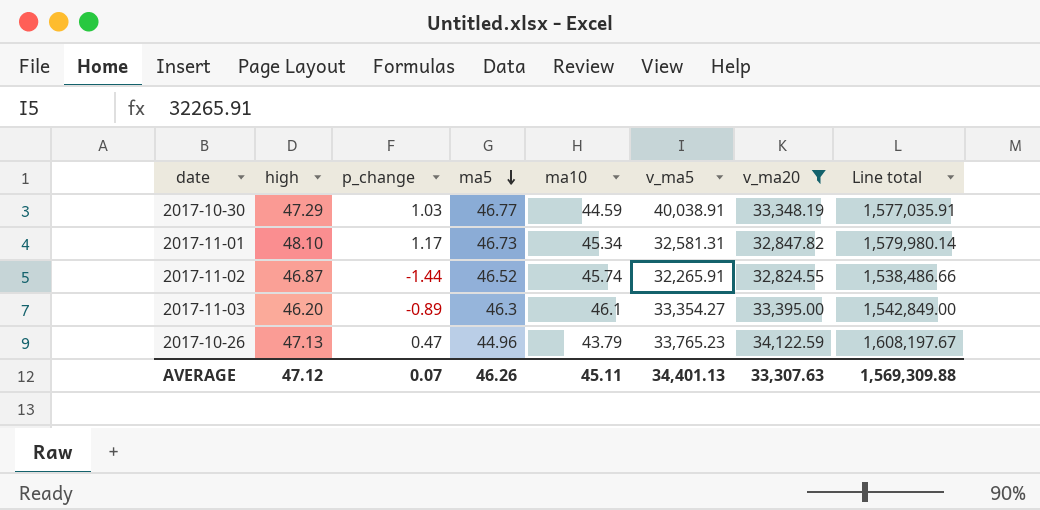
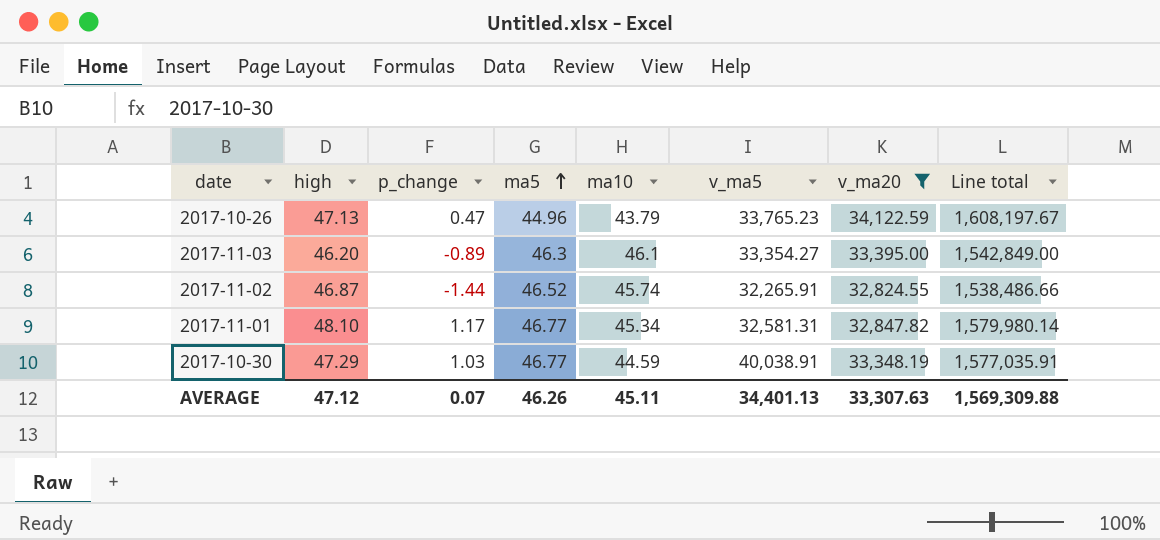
row order: ma5 descending -> ma5 ascending
2017-11-01 | ma5: 46.73 -> 46.77

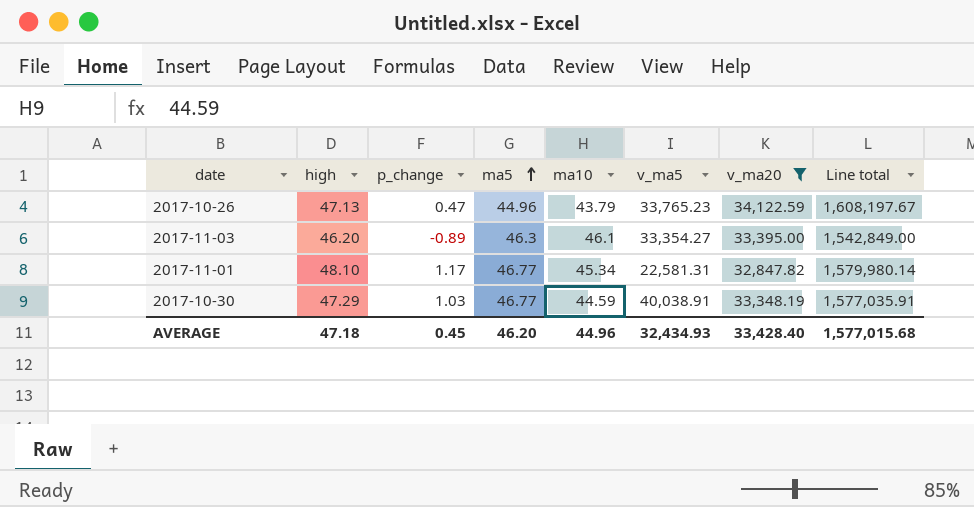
row 2017-11-02: 46.87 | -1.44 | 46.52 | 45.74 | 32,265.91 | 32,824.55 | 1,538,486.66 -> none
2017-11-01 | v_ma5: 32,581.31 -> 22,581.31
AVERAGE | high: 47.12 -> 47.18
AVERAGE | p_change: 0.07 -> 0.45
AVERAGE | ma5: 46.26 -> 46.20
AVERAGE | ma10: 45.11 -> 44.96
AVERAGE | v_ma5: 34,401.13 -> 32,434.93
AVERAGE | v_ma20: 33,307.63 -> 33,428.40
AVERAGE | Line total: 1,569,309.88 -> 1,577,015.68

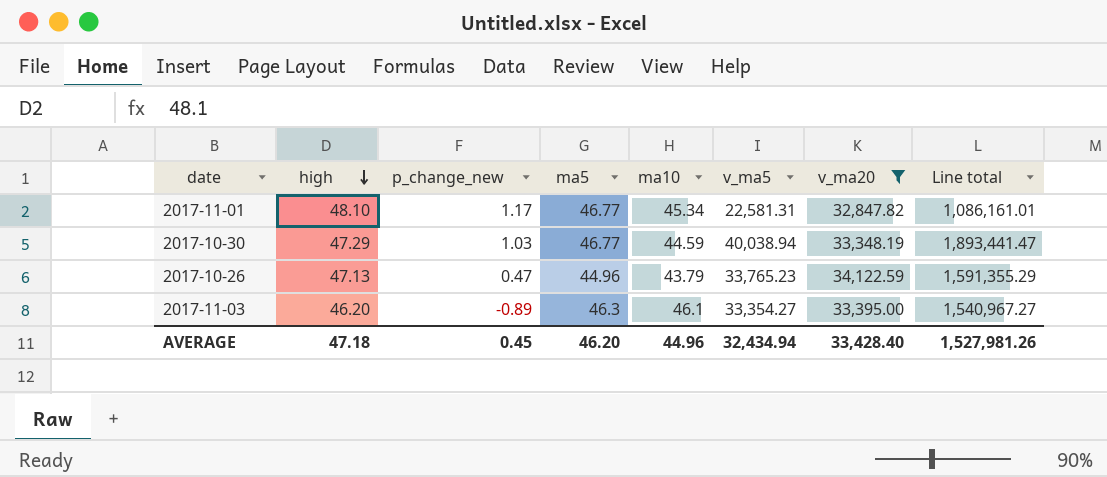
row order: ma5 ascending -> high descending
column name: p_change -> p_change_new
column Line total | formula: [high] * [v_ma20] -> [high] * [v_ma5]
2017-10-30 | v_ma5: 40,038.91 -> 40,038.94
AVERAGE | v_ma5: 32,434.93 -> 32,434.94
AVERAGE | Line total: 1,577,015.68 -> 1,527,981.26

